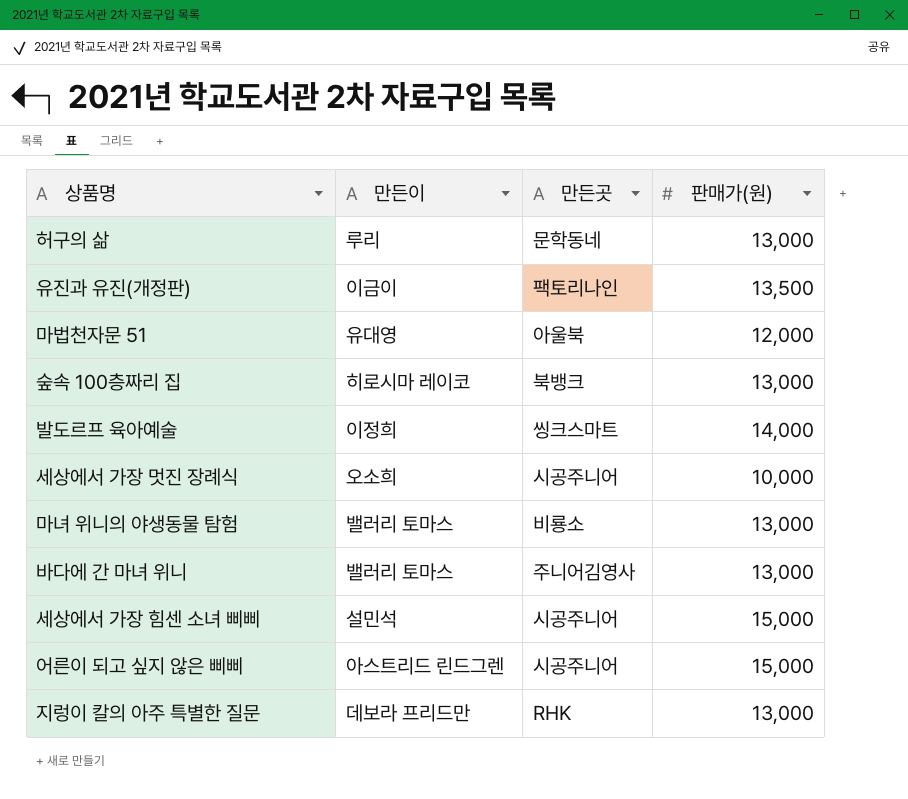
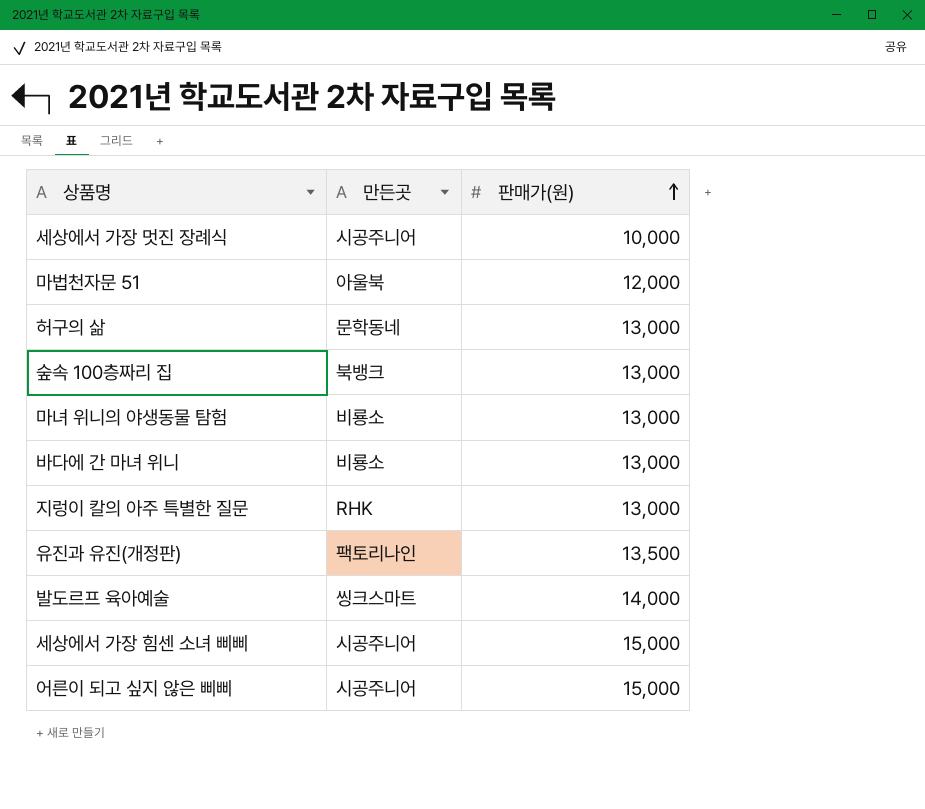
row order: none -> 판매가(원) ascending
column 만든이 | position: 2 -> none
바다에 간 마녀 위니 | 만든곳: 주니어김영사 -> 비룡소

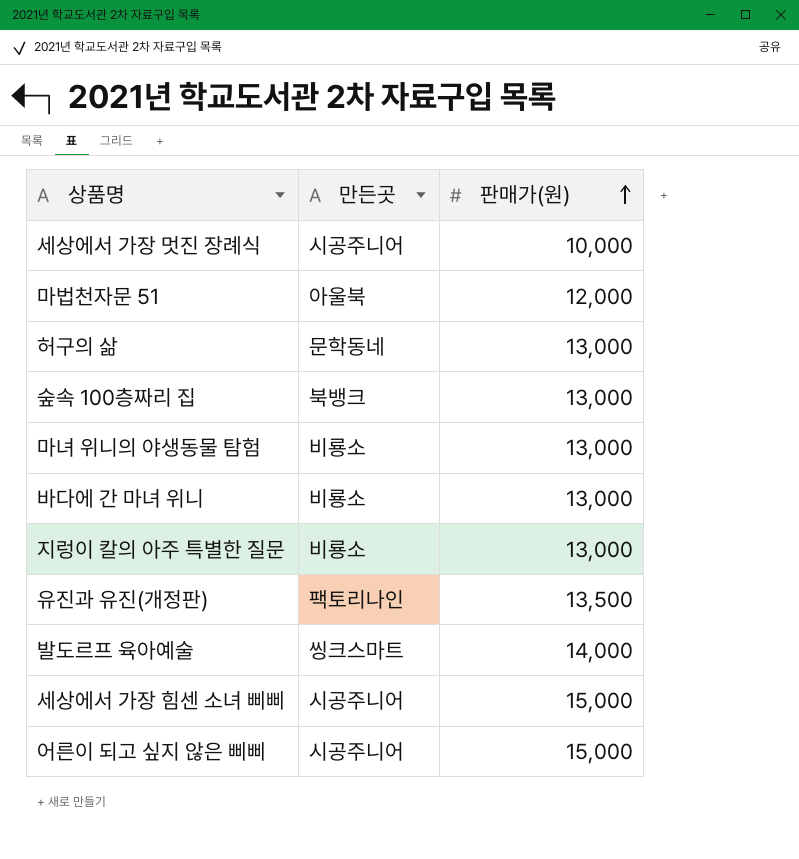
지렁이 칼의 아주 특별한 질문 | 만든곳: RHK -> 비룡소

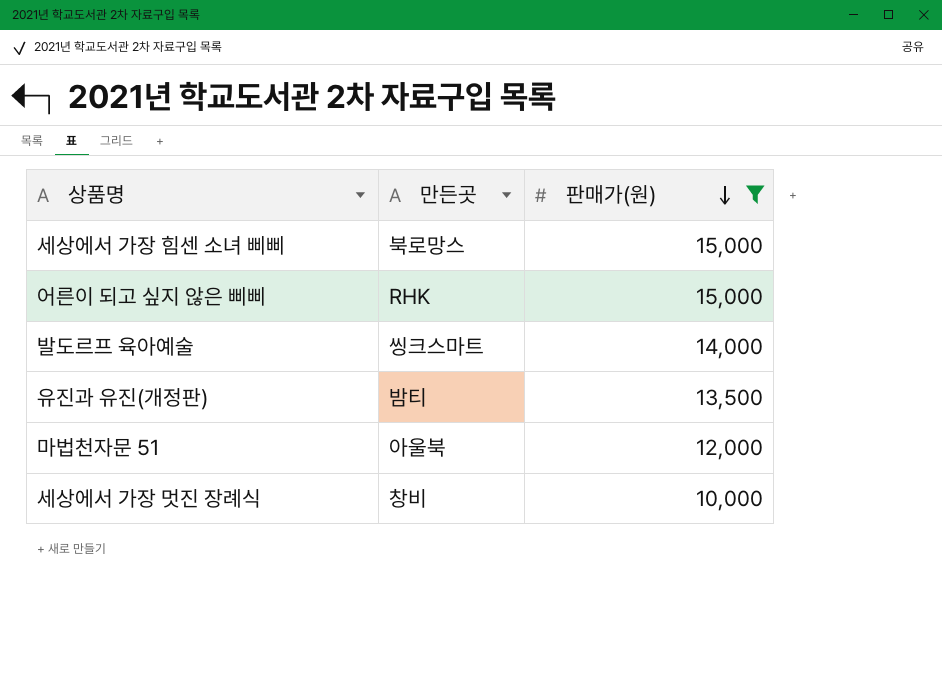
filter: none -> 판매가(원) != 13,000
row order: 판매가(원) ascending -> 판매가(원) descending
세상에서 가장 힘센 소녀 삐삐 | 만든곳: 시공주니어 -> 북로망스
어른이 되고 싶지 않은 삐삐 | 만든곳: 시공주니어 -> RHK
유진과 유진(개정판) | 만든곳: 팩토리나인 -> 밤티
세상에서 가장 멋진 장례식 | 만든곳: 시공주니어 -> 창비

